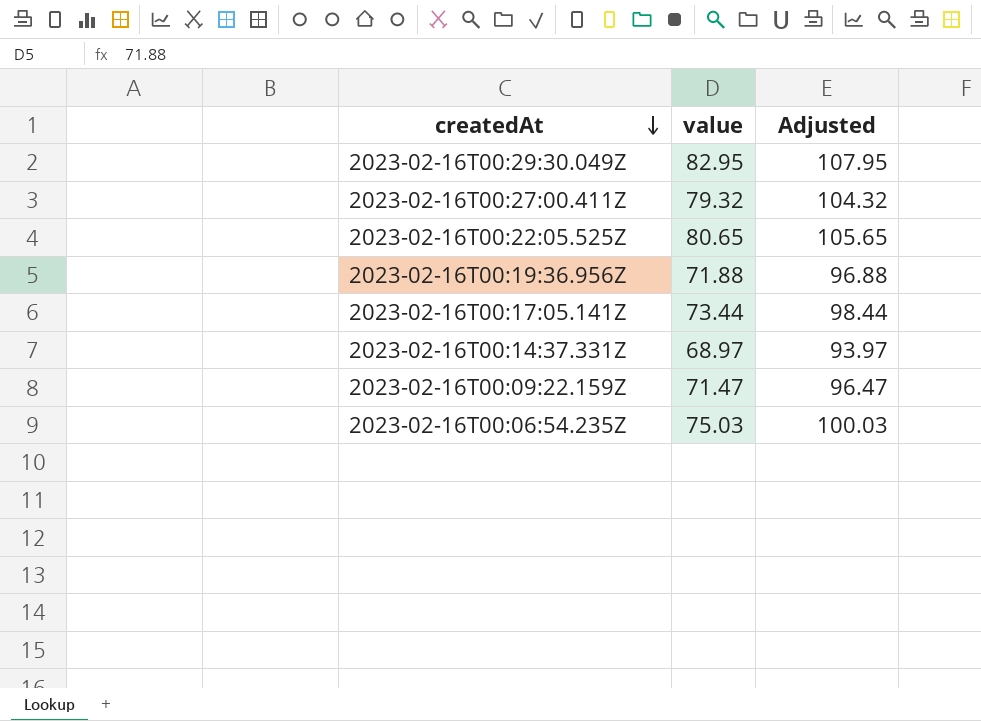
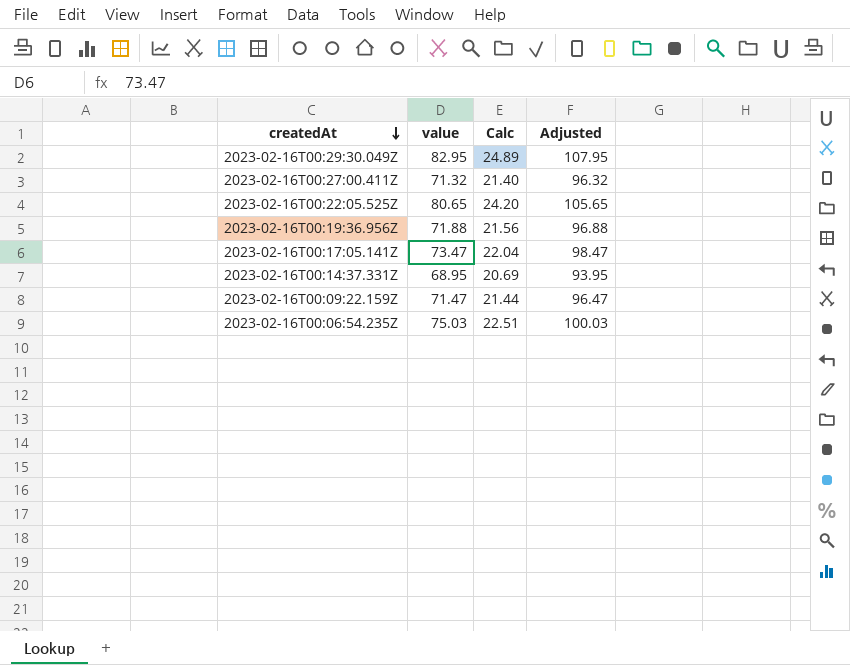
column Calc | formula: none -> [value] * 0.3
2023-02-16T00:27:00.411Z | value: 79.32 -> 71.32
2023-02-16T00:27:00.411Z | Adjusted: 104.32 -> 96.32
2023-02-16T00:17:05.141Z | value: 73.44 -> 73.47
2023-02-16T00:17:05.141Z | Adjusted: 98.44 -> 98.47
2023-02-16T00:14:37.331Z | value: 68.97 -> 68.95
2023-02-16T00:14:37.331Z | Adjusted: 93.97 -> 93.95

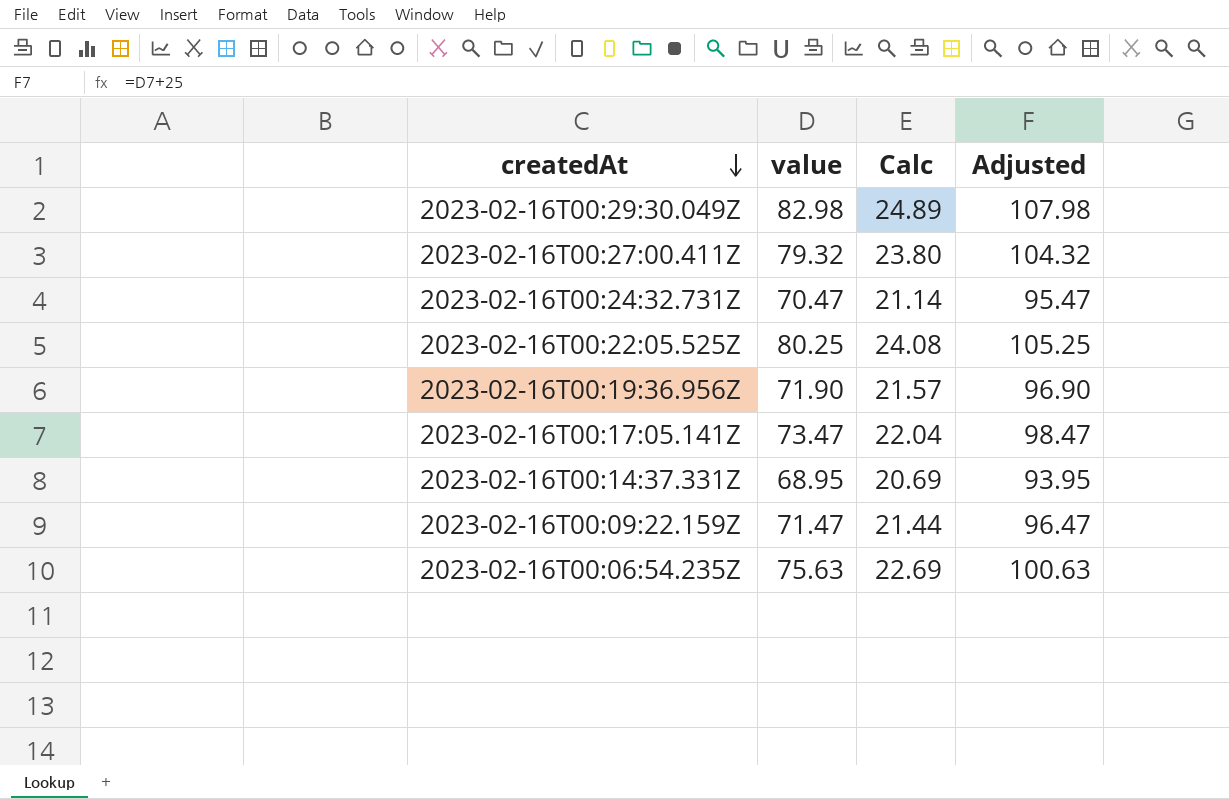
2023-02-16T00:29:30.049Z | value: 82.95 -> 82.98
2023-02-16T00:29:30.049Z | Adjusted: 107.95 -> 107.98
2023-02-16T00:27:00.411Z | value: 71.32 -> 79.32
2023-02-16T00:27:00.411Z | Calc: 21.40 -> 23.80
2023-02-16T00:27:00.411Z | Adjusted: 96.32 -> 104.32
row 2023-02-16T00:24:32.731Z: none -> 70.47 | 21.14 | 95.47
2023-02-16T00:22:05.525Z | value: 80.65 -> 80.25
2023-02-16T00:22:05.525Z | Calc: 24.20 -> 24.08
2023-02-16T00:22:05.525Z | Adjusted: 105.65 -> 105.25
2023-02-16T00:19:36.956Z | value: 71.88 -> 71.90
2023-02-16T00:19:36.956Z | Calc: 21.56 -> 21.57
2023-02-16T00:19:36.956Z | Adjusted: 96.88 -> 96.90
2023-02-16T00:06:54.235Z | value: 75.03 -> 75.63
2023-02-16T00:06:54.235Z | Calc: 22.51 -> 22.69
2023-02-16T00:06:54.235Z | Adjusted: 100.03 -> 100.63

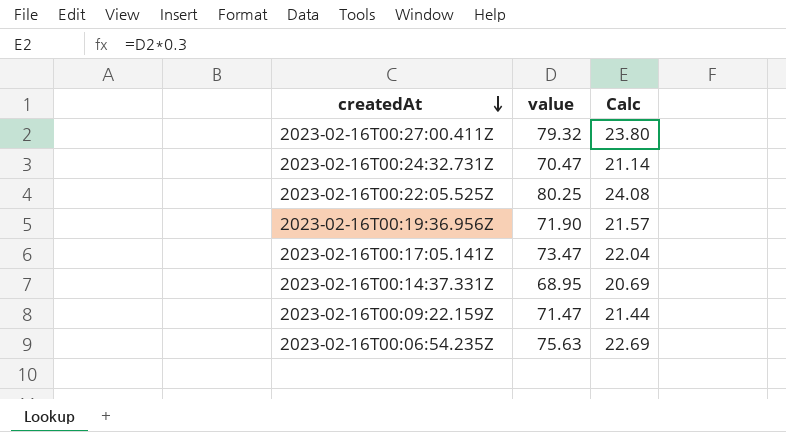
column Adjusted | formula: [value] + 25 -> none
row 2023-02-16T00:29:30.049Z: 82.98 | 24.89 | 107.98 -> none

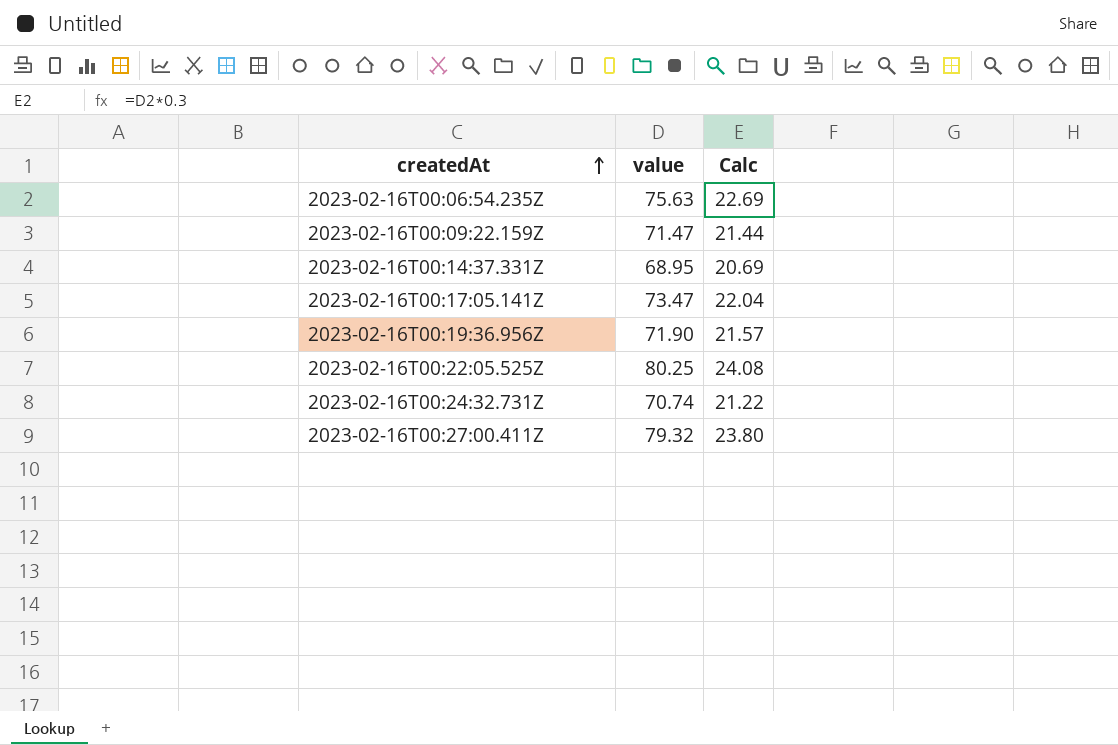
row order: createdAt descending -> createdAt ascending
2023-02-16T00:24:32.731Z | value: 70.47 -> 70.74
2023-02-16T00:24:32.731Z | Calc: 21.14 -> 21.22

